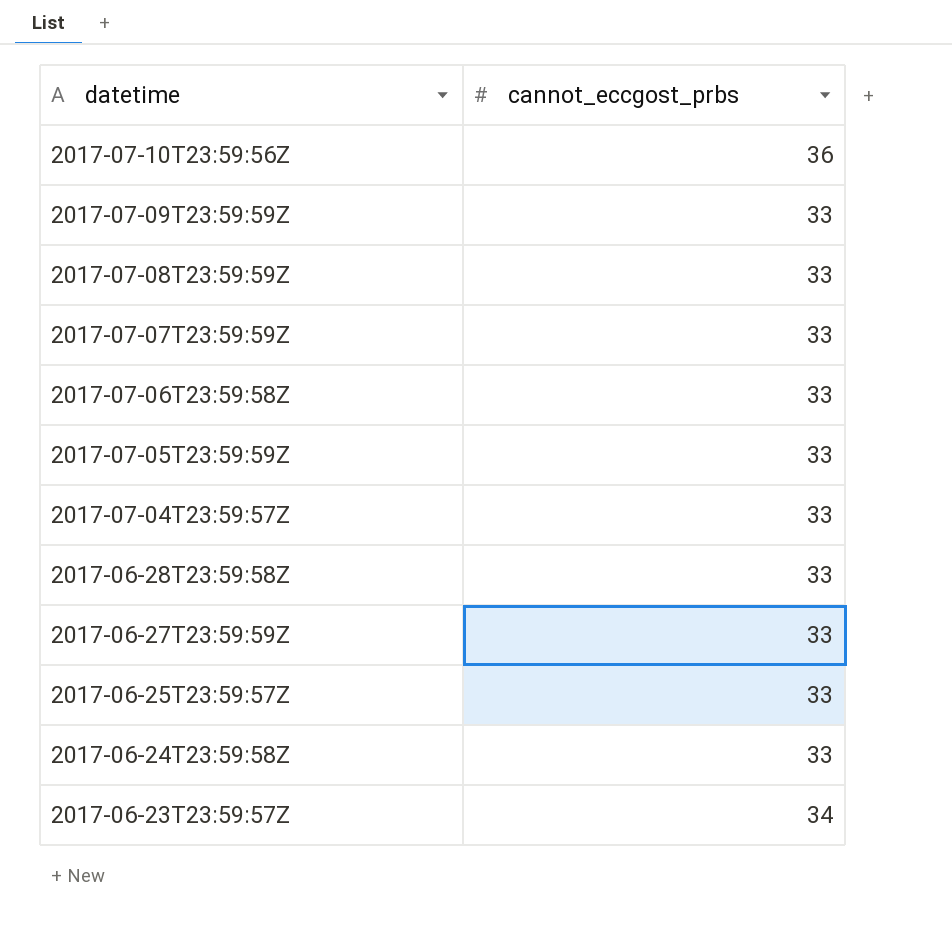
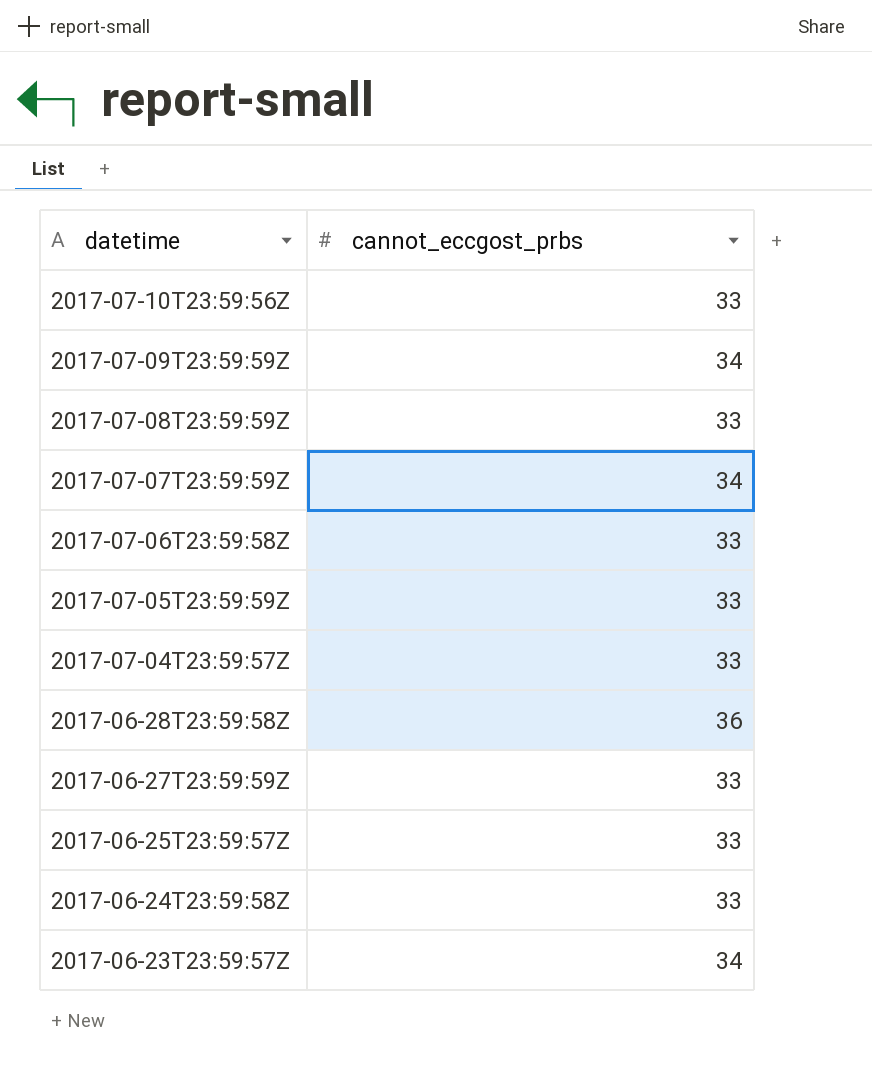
2017-07-10T23:59:56Z | cannot_eccgost_prbs: 36 -> 33
2017-07-09T23:59:59Z | cannot_eccgost_prbs: 33 -> 34
2017-07-07T23:59:59Z | cannot_eccgost_prbs: 33 -> 34
2017-06-28T23:59:58Z | cannot_eccgost_prbs: 33 -> 36

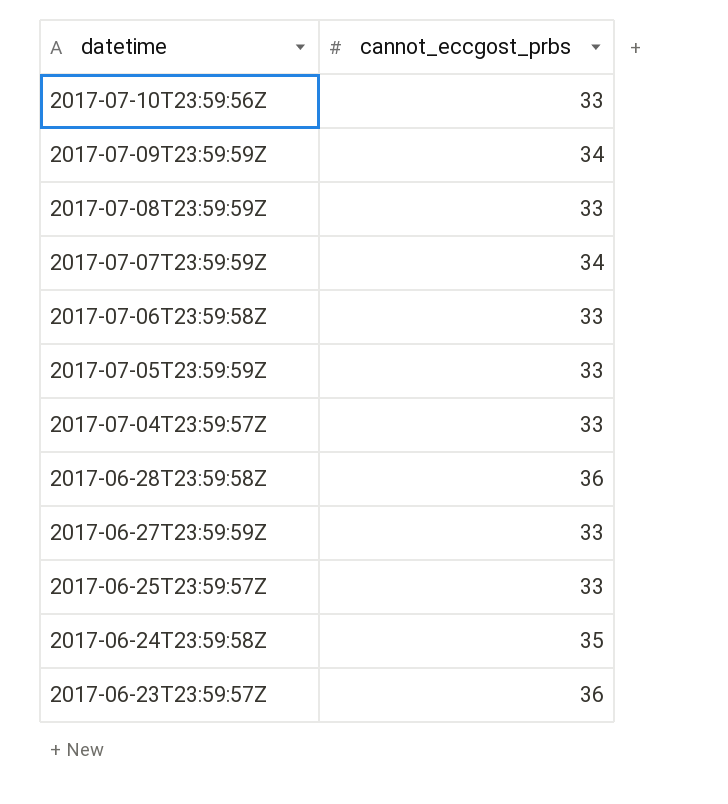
2017-06-24T23:59:58Z | cannot_eccgost_prbs: 33 -> 35
2017-06-23T23:59:57Z | cannot_eccgost_prbs: 34 -> 36

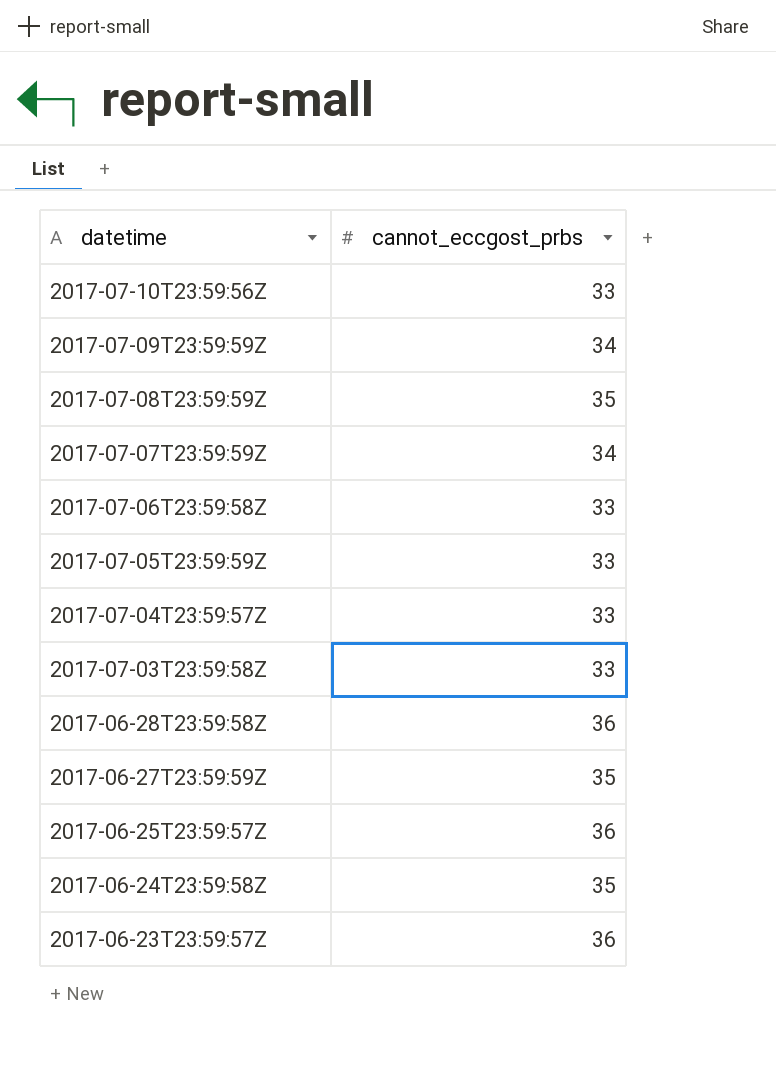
2017-07-08T23:59:59Z | cannot_eccgost_prbs: 33 -> 35
row 2017-07-03T23:59:58Z: none -> 33
2017-06-27T23:59:59Z | cannot_eccgost_prbs: 33 -> 35
2017-06-25T23:59:57Z | cannot_eccgost_prbs: 33 -> 36

